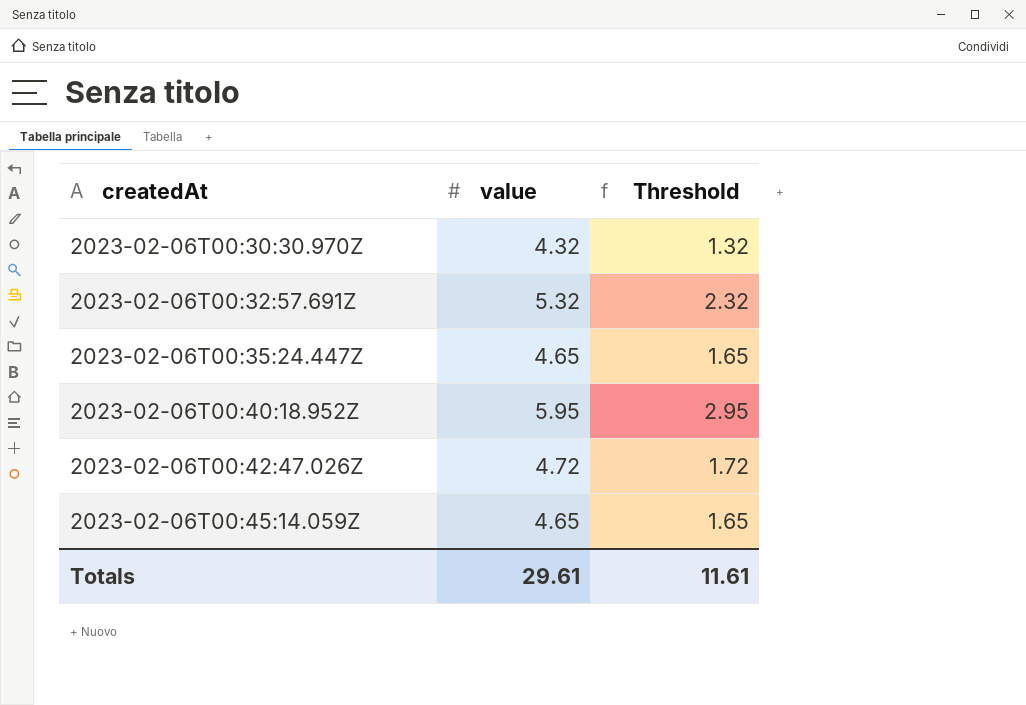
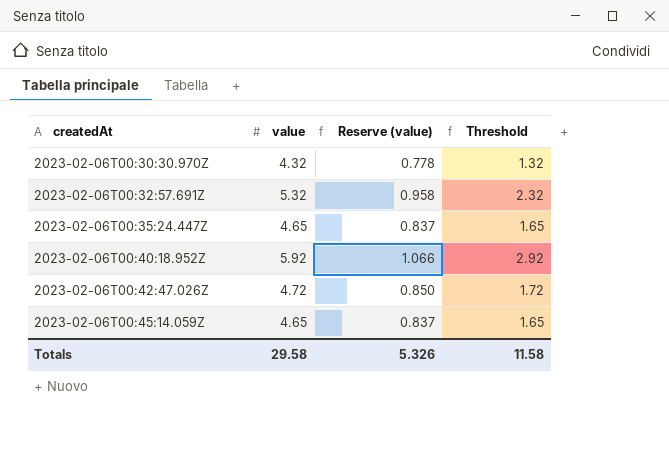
column Reserve (value) | formula: none -> [value] * 0.18
2023-02-06T00:40:18.952Z | value: 5.95 -> 5.92
2023-02-06T00:40:18.952Z | Threshold: 2.95 -> 2.92
Totals | value: 29.61 -> 29.58
Totals | Threshold: 11.61 -> 11.58

